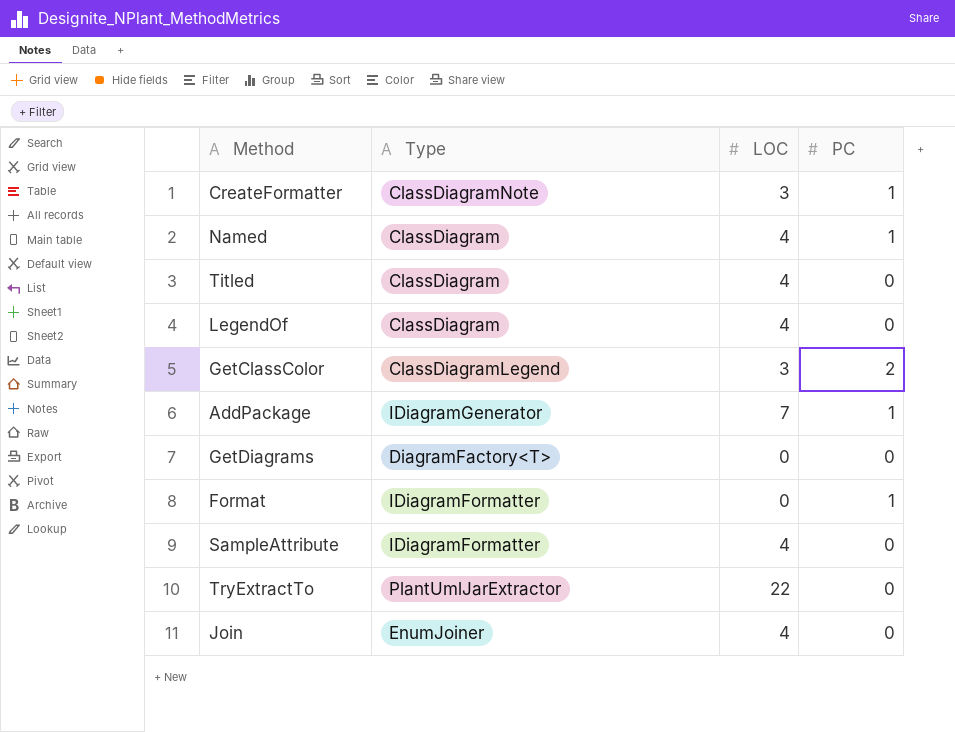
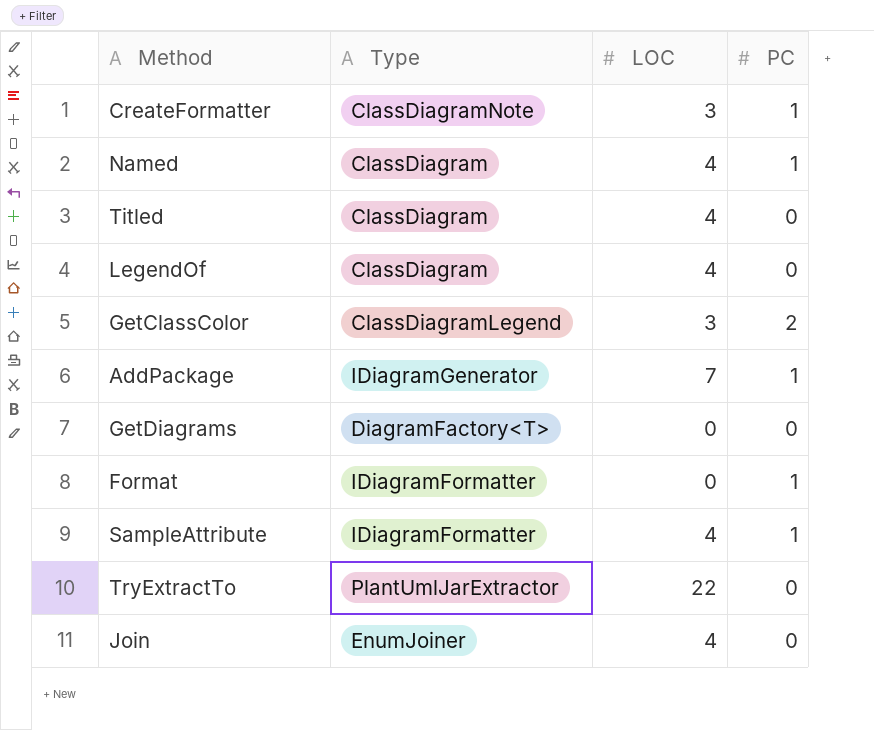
SampleAttribute | PC: 0 -> 1

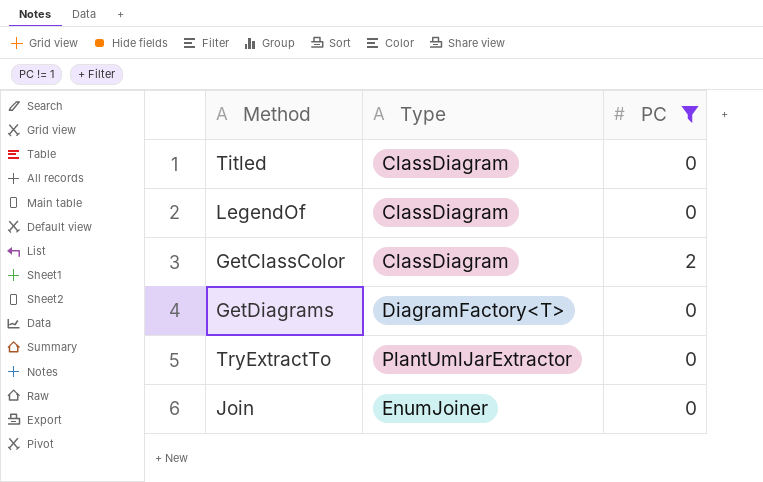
filter: none -> PC != 1
column LOC | position: 3 -> none
GetClassColor | Type: ClassDiagramLegend -> ClassDiagram

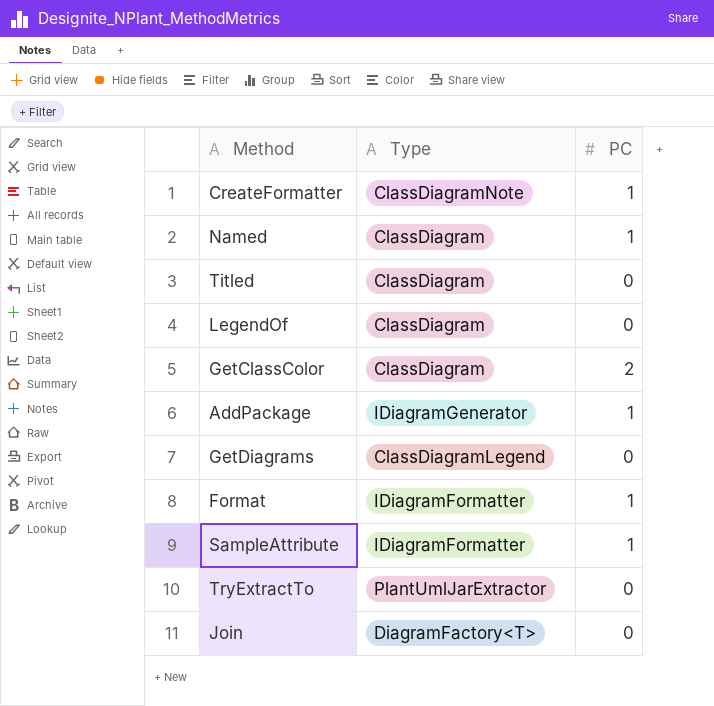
filter: PC != 1 -> none
GetDiagrams | Type: DiagramFactory<T> -> ClassDiagramLegend
Join | Type: EnumJoiner -> DiagramFactory<T>

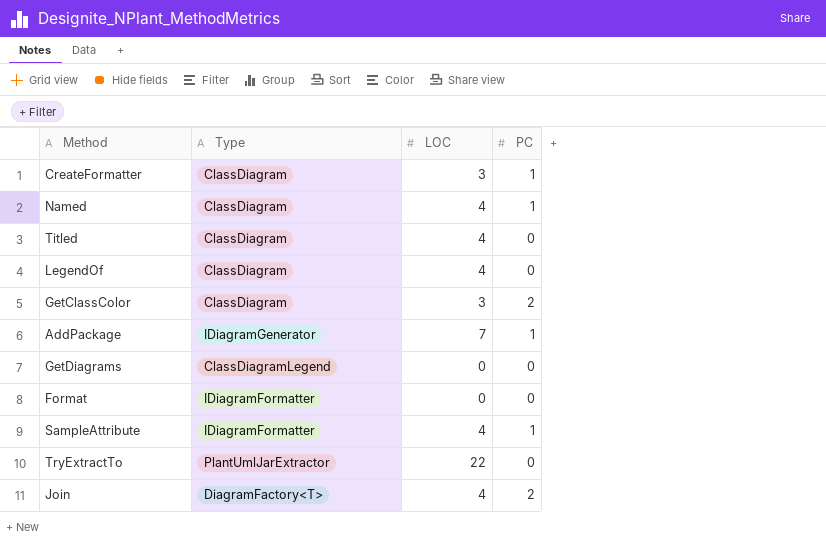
column LOC | position: none -> 3
CreateFormatter | Type: ClassDiagramNote -> ClassDiagram
Format | PC: 1 -> 0
Join | PC: 0 -> 2

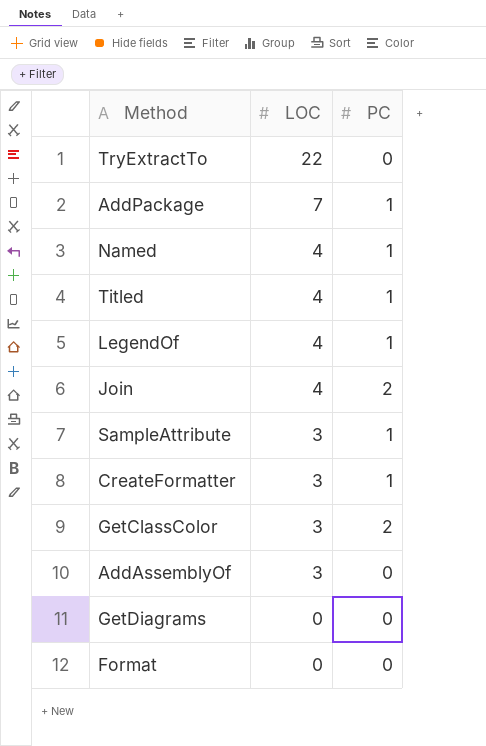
row order: none -> LOC descending
column Type | position: 2 -> none
Titled | PC: 0 -> 1
LegendOf | PC: 0 -> 1
SampleAttribute | LOC: 4 -> 3
row AddAssemblyOf: none -> 3 | 0

